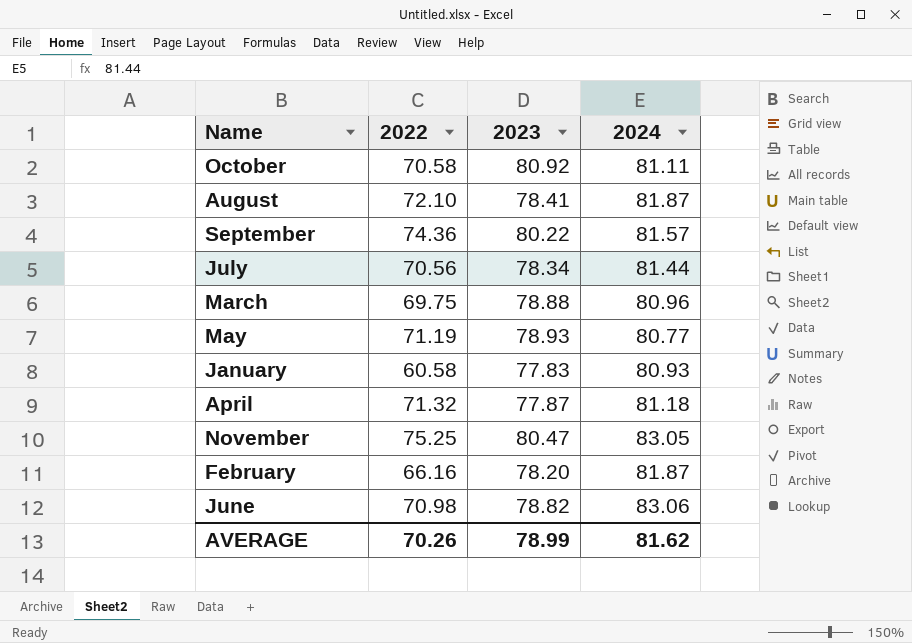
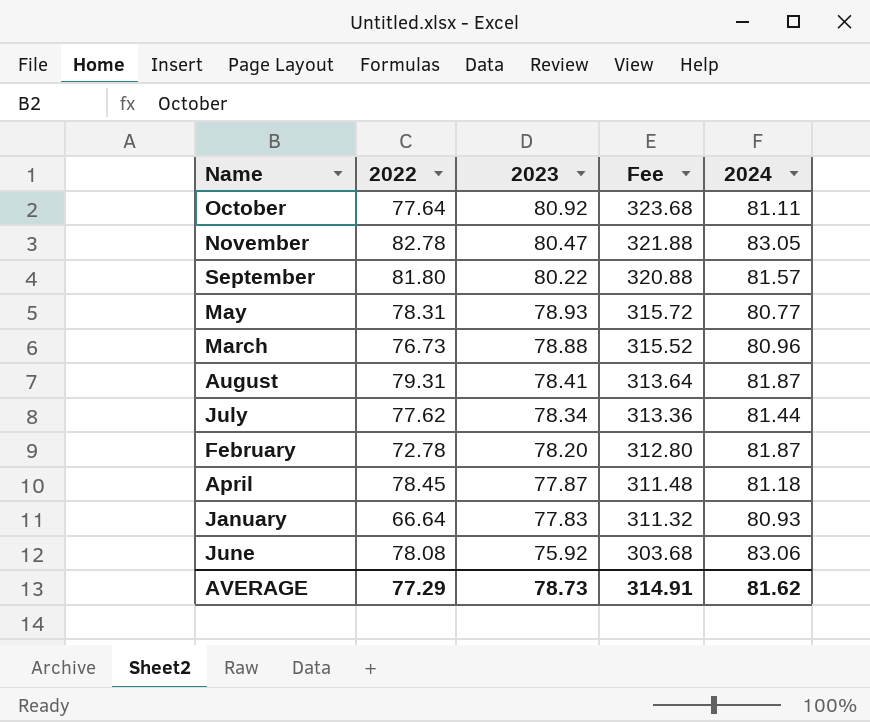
row order: none -> 2023 descending
column Fee | formula: none -> [2023] * 4
October | 2022: 70.58 -> 77.64
November | 2022: 75.25 -> 82.78
September | 2022: 74.36 -> 81.80
May | 2022: 71.19 -> 78.31
March | 2022: 69.75 -> 76.73
August | 2022: 72.10 -> 79.31
July | 2022: 70.56 -> 77.62
February | 2022: 66.16 -> 72.78
April | 2022: 71.32 -> 78.45
January | 2022: 60.58 -> 66.64
June | 2022: 70.98 -> 78.08
June | 2023: 78.82 -> 75.92
AVERAGE | 2022: 70.26 -> 77.29
AVERAGE | 2023: 78.99 -> 78.73

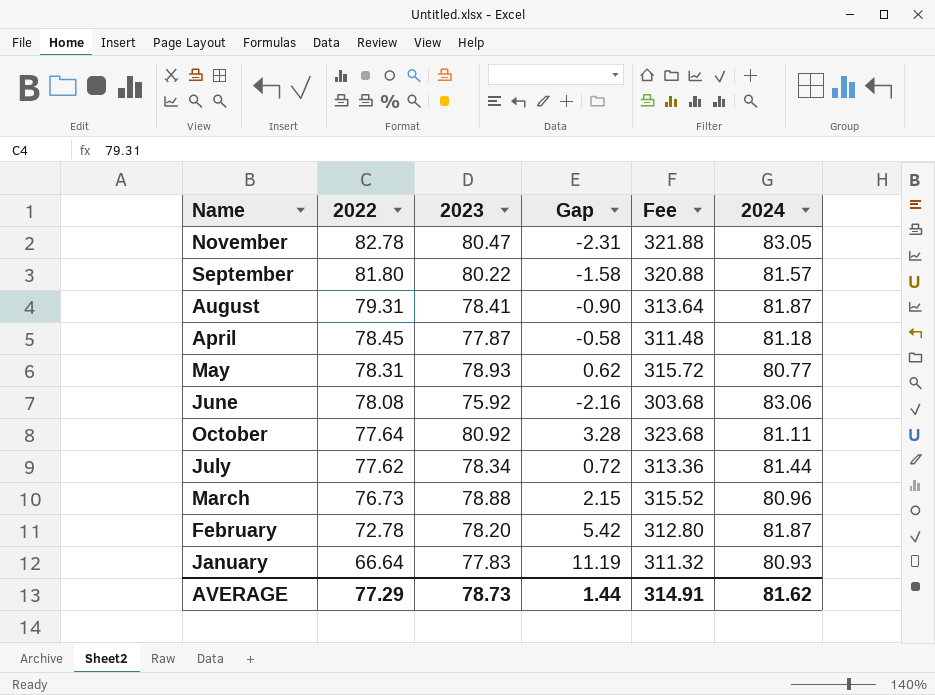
row order: 2023 descending -> 2022 descending
column Gap | formula: none -> [2023] - [2022]

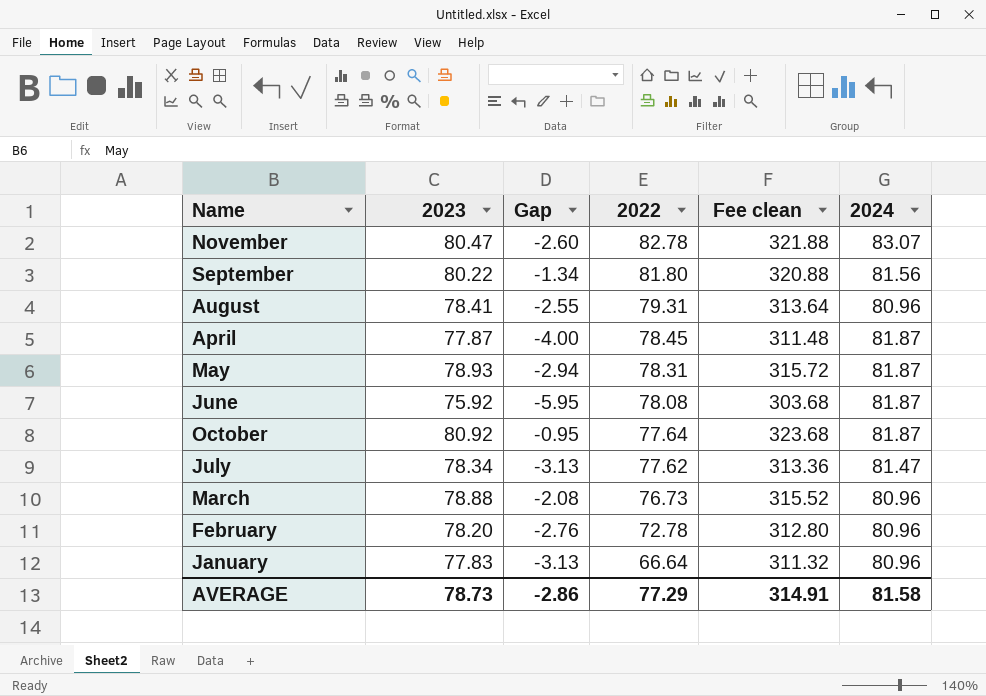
column Gap | formula: [2023] - [2022] -> [2023] - [2024]
column 2022 | position: 2 -> 4
column name: Fee -> Fee clean
November | 2024: 83.05 -> 83.07
September | 2024: 81.57 -> 81.56
August | 2024: 81.87 -> 80.96
April | 2024: 81.18 -> 81.87
May | 2024: 80.77 -> 81.87
June | 2024: 83.06 -> 81.87
October | 2024: 81.11 -> 81.87
July | 2024: 81.44 -> 81.47
February | 2024: 81.87 -> 80.96
January | 2024: 80.93 -> 80.96
AVERAGE | Gap: 1.44 -> -2.86
AVERAGE | 2024: 81.62 -> 81.58

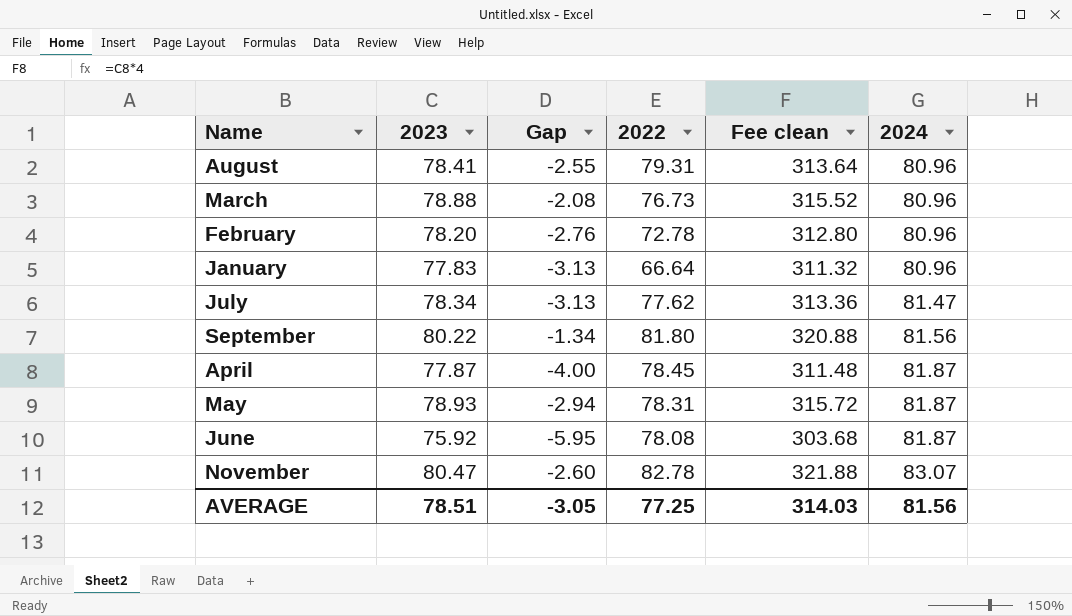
row order: 2022 descending -> 2024 ascending
row October: 80.92 | -0.95 | 77.64 | 323.68 | 81.87 -> none
AVERAGE | 2023: 78.73 -> 78.51
AVERAGE | Gap: -2.86 -> -3.05
AVERAGE | 2022: 77.29 -> 77.25
AVERAGE | Fee clean: 314.91 -> 314.03
AVERAGE | 2024: 81.58 -> 81.56

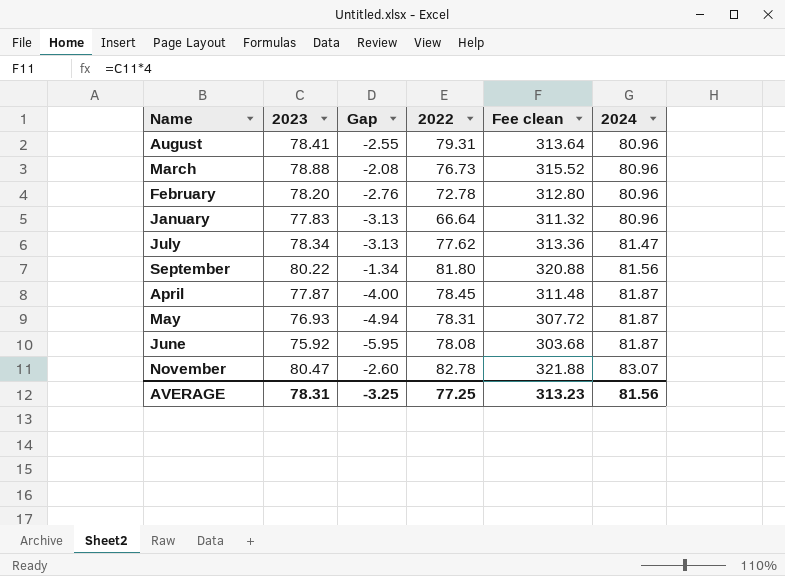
May | 2023: 78.93 -> 76.93
May | Gap: -2.94 -> -4.94
May | Fee clean: 315.72 -> 307.72
AVERAGE | 2023: 78.51 -> 78.31
AVERAGE | Gap: -3.05 -> -3.25
AVERAGE | Fee clean: 314.03 -> 313.23

